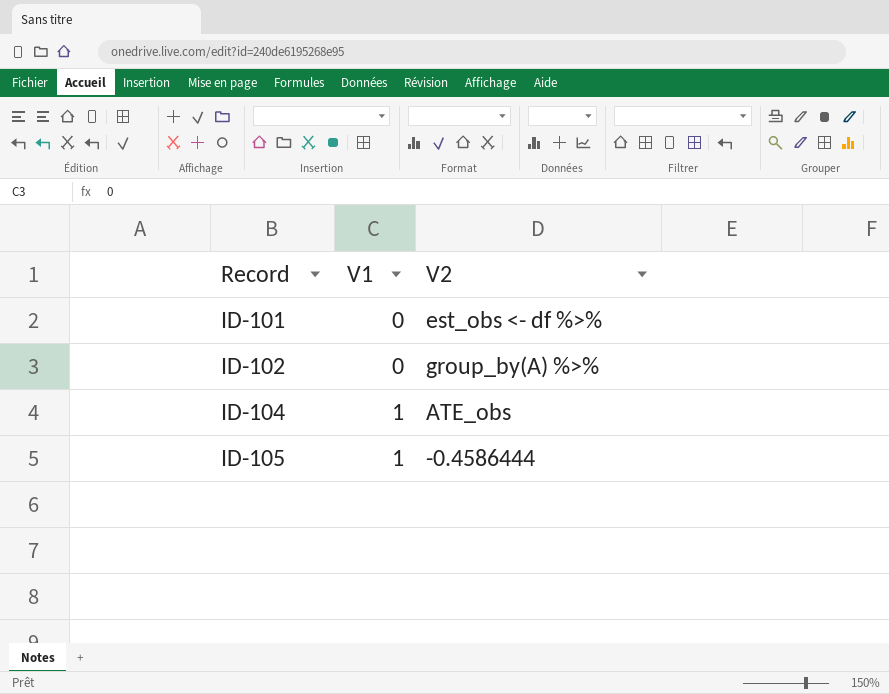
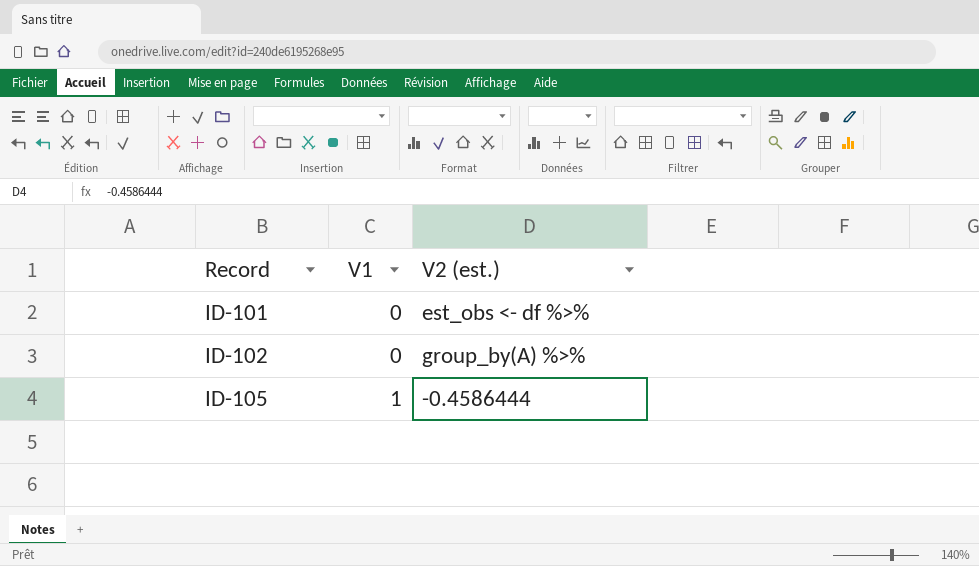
column name: V2 -> V2 (est.)
row ID-104: 1 | ATE_obs -> none

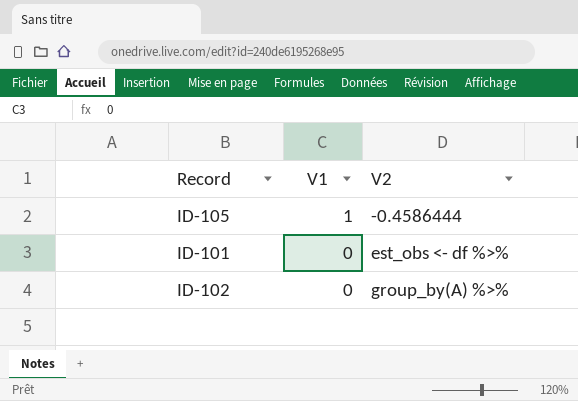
row order: Record ascending -> V1 descending
column name: V2 (est.) -> V2

